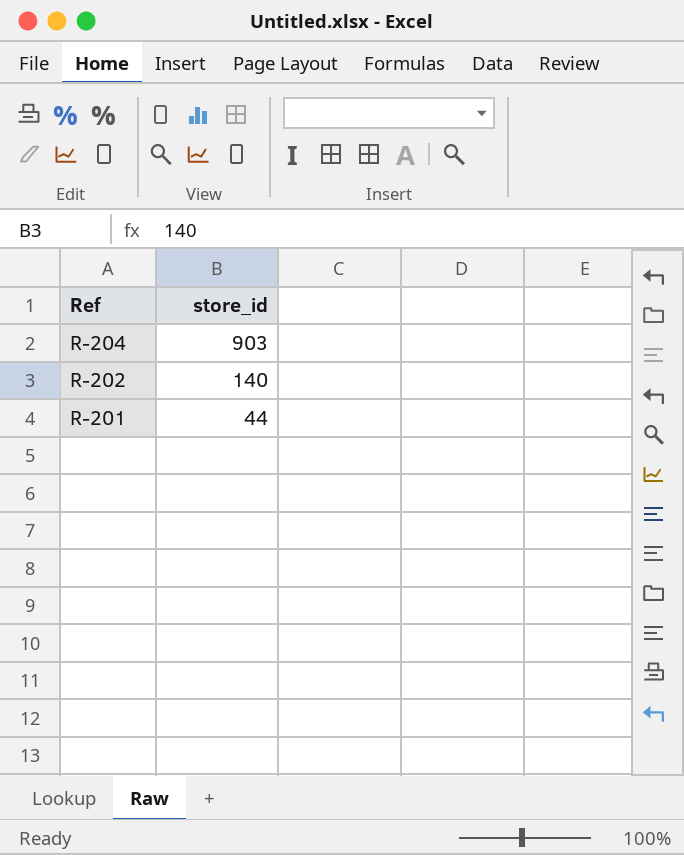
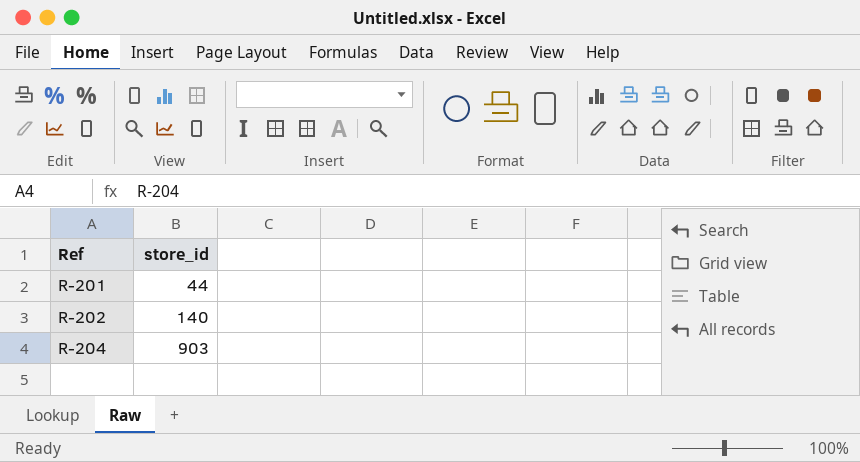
row order: Ref descending -> Ref ascending

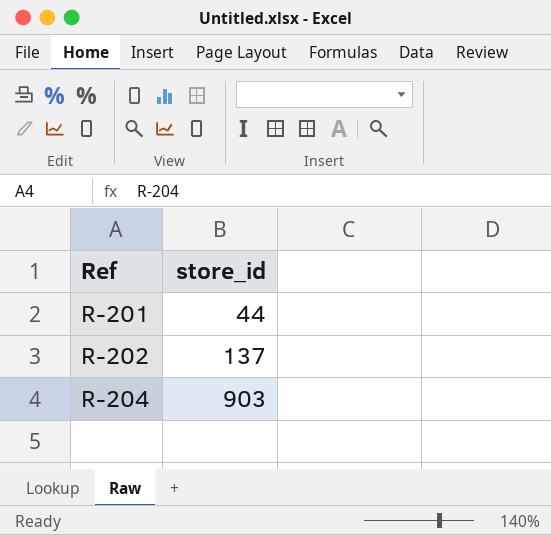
R-202 | store_id: 140 -> 137

